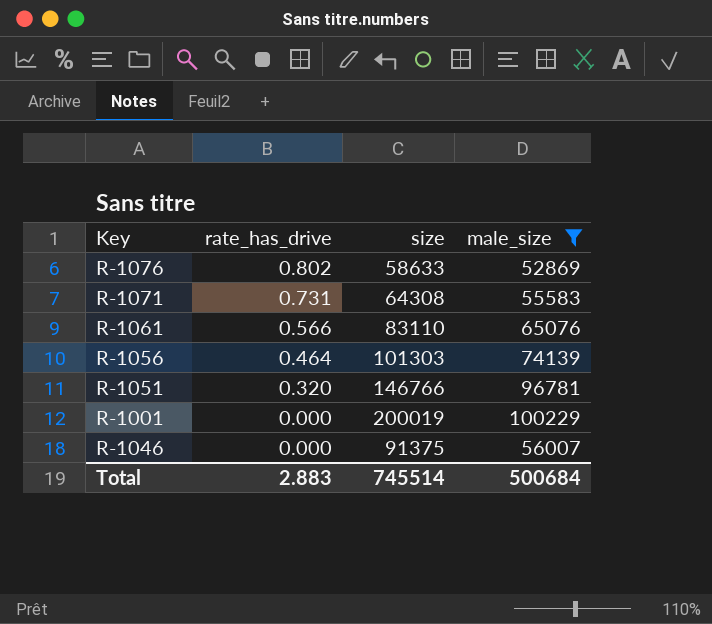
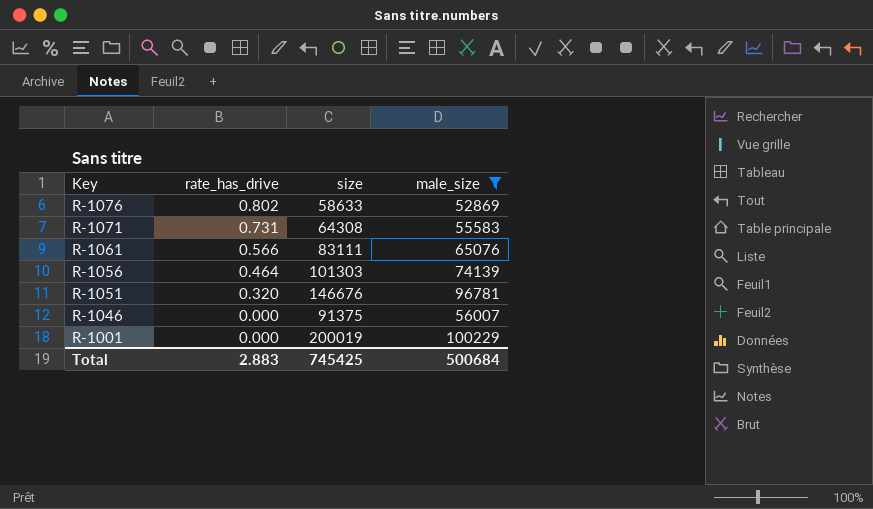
row order: rate_has_drive descending -> Key descending
R-1061 | size: 83110 -> 83111
R-1051 | size: 146766 -> 146676
Total | size: 745514 -> 745425

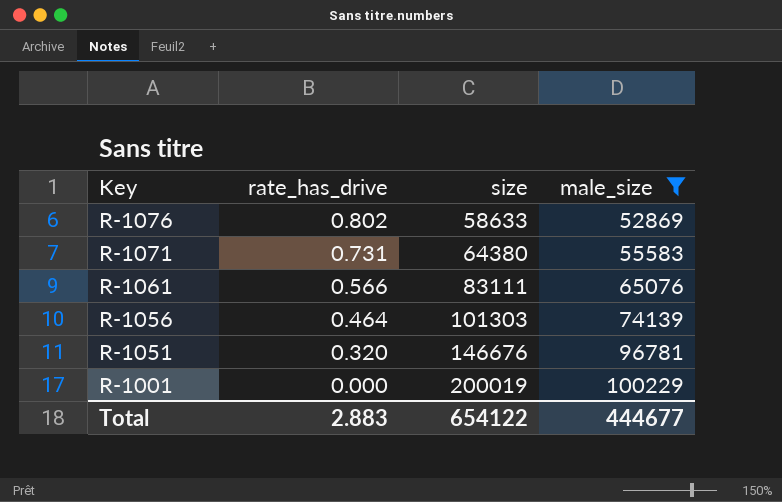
row R-1046: 0.000 | 91375 | 56007 -> none
R-1071 | size: 64308 -> 64380
Total | size: 745425 -> 654122
Total | male_size: 500684 -> 444677

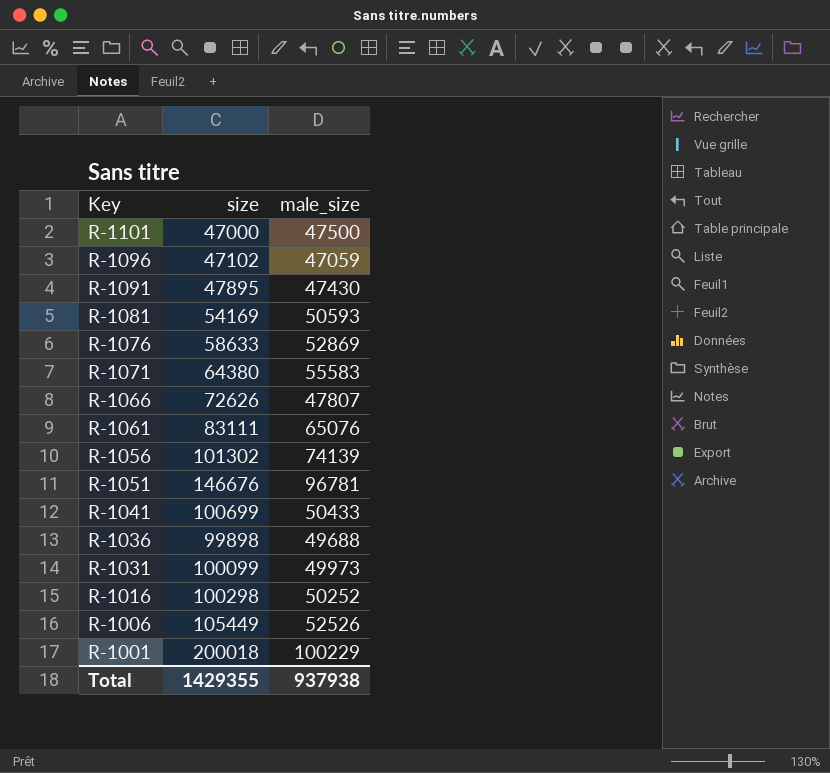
filter: male_size >= 52869 -> none
column rate_has_drive | position: 2 -> none
R-1056 | size: 101303 -> 101302
R-1001 | size: 200019 -> 200018
Total | size: 654122 -> 1429355
Total | male_size: 444677 -> 937938

